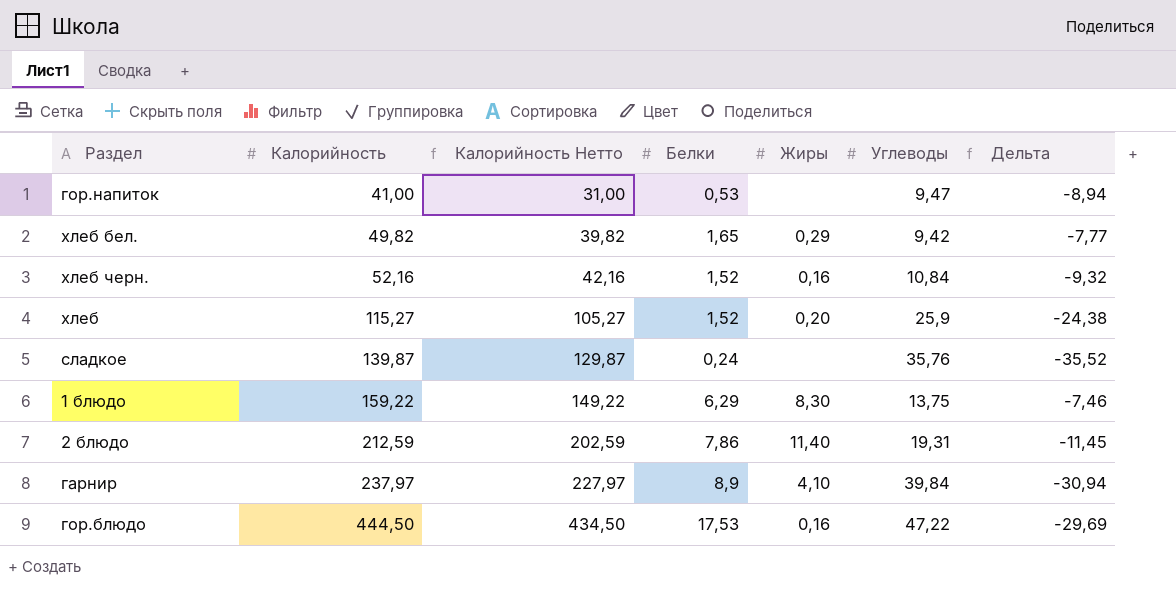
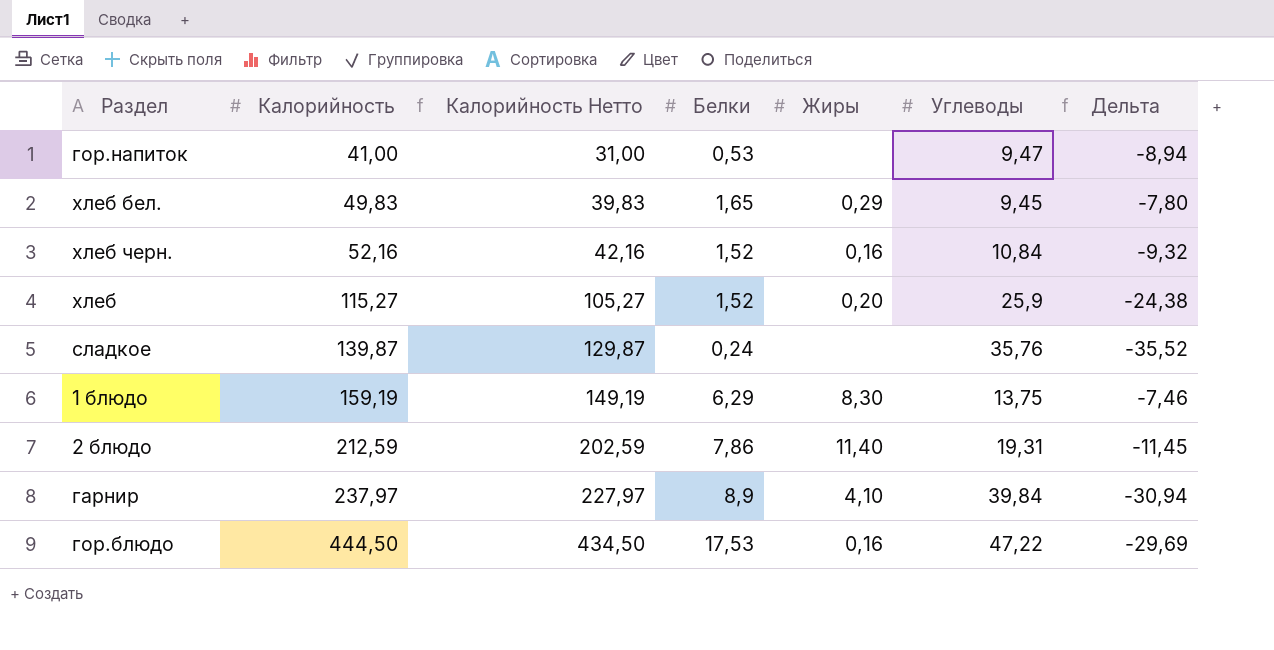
хлеб бел. | Калорийность: 49,82 -> 49,83
хлеб бел. | Калорийность Нетто: 39,82 -> 39,83
хлеб бел. | Углеводы: 9,42 -> 9,45
хлеб бел. | Дельта: -7,77 -> -7,80
1 блюдо | Калорийность: 159,22 -> 159,19
1 блюдо | Калорийность Нетто: 149,22 -> 149,19

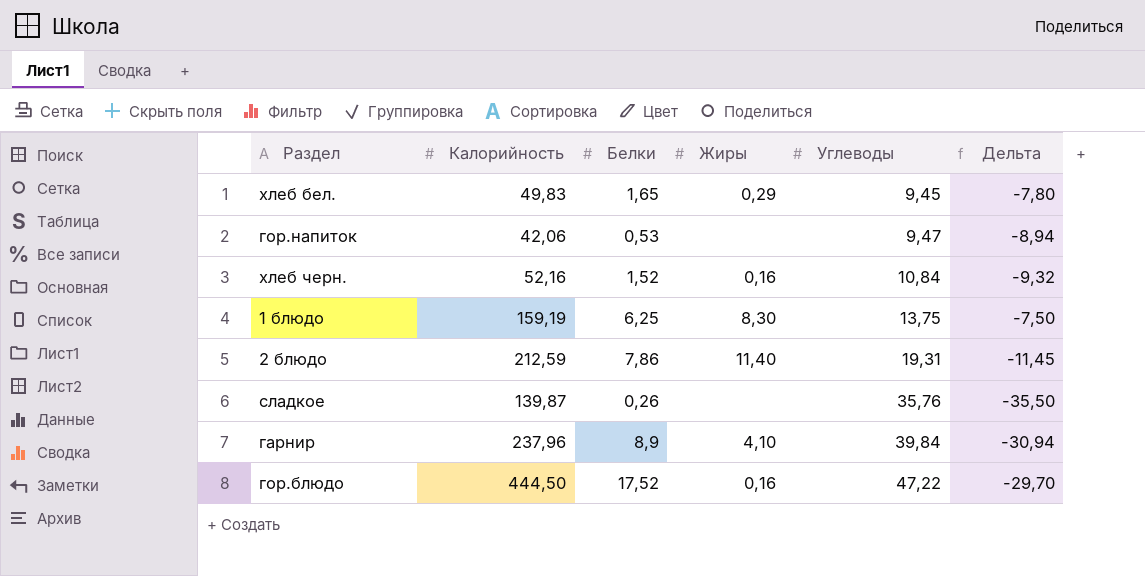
row order: Калорийность ascending -> Углеводы ascending
column Калорийность Нетто | formula: [Калорийность] - 10 -> none
row хлеб: 115,27 | 105,27 | 1,52 | 0,20 | 25,9 | -24,38 -> none
гор.напиток | Калорийность: 41,00 -> 42,06
1 блюдо | Белки: 6,29 -> 6,25
1 блюдо | Дельта: -7,46 -> -7,50
сладкое | Белки: 0,24 -> 0,26
сладкое | Дельта: -35,52 -> -35,50
гарнир | Калорийность: 237,97 -> 237,96
гор.блюдо | Белки: 17,53 -> 17,52
гор.блюдо | Дельта: -29,69 -> -29,70

